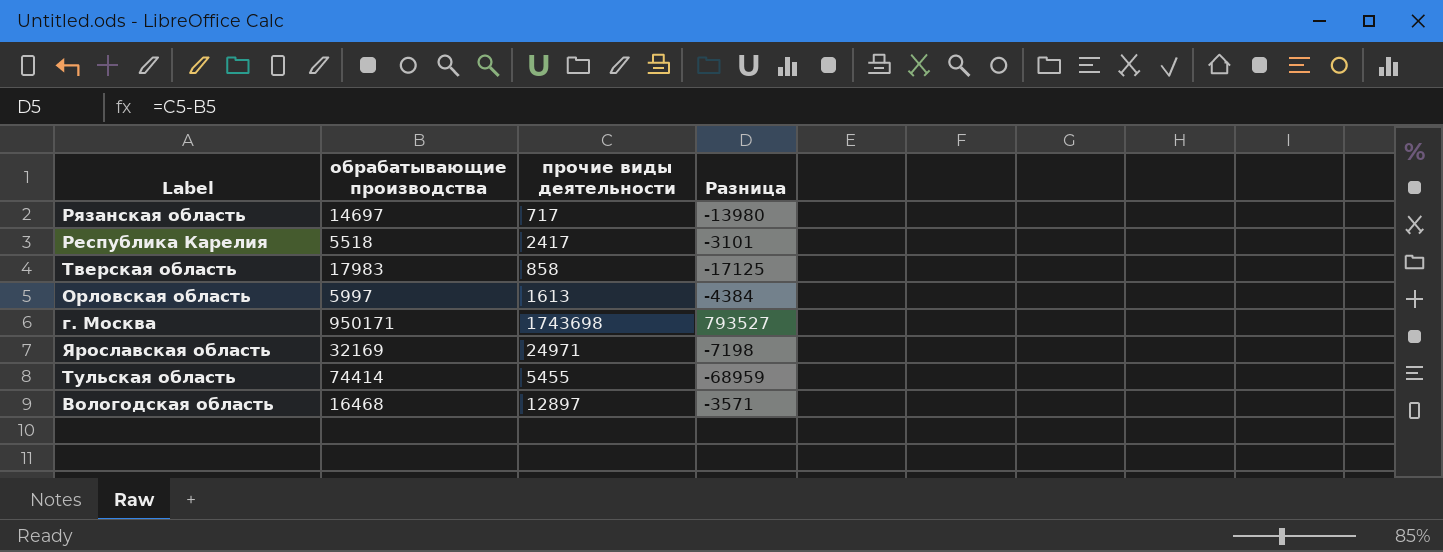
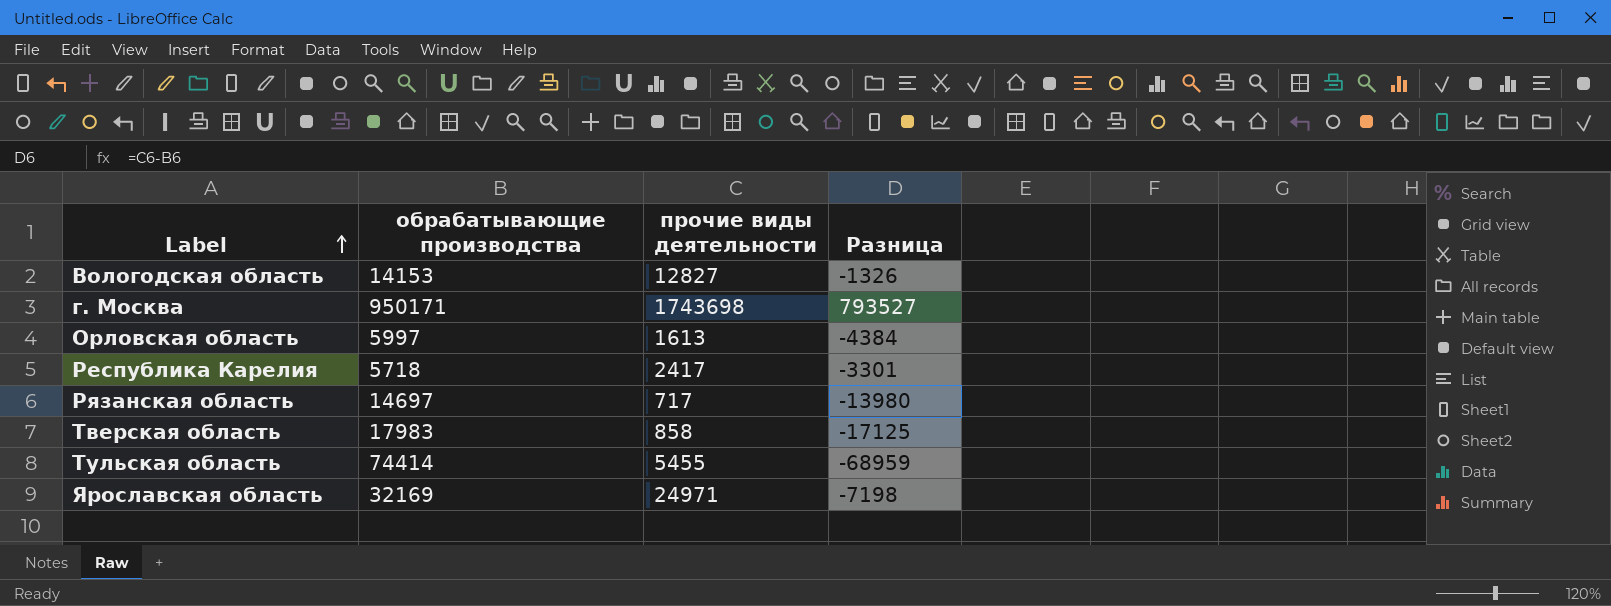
row order: none -> Label ascending
Вологодская область | обрабатывающие производства: 16468 -> 14153
Вологодская область | прочие виды деятельности: 12897 -> 12827
Вологодская область | Разница: -3571 -> -1326
Республика Карелия | обрабатывающие производства: 5518 -> 5718
Республика Карелия | Разница: -3101 -> -3301

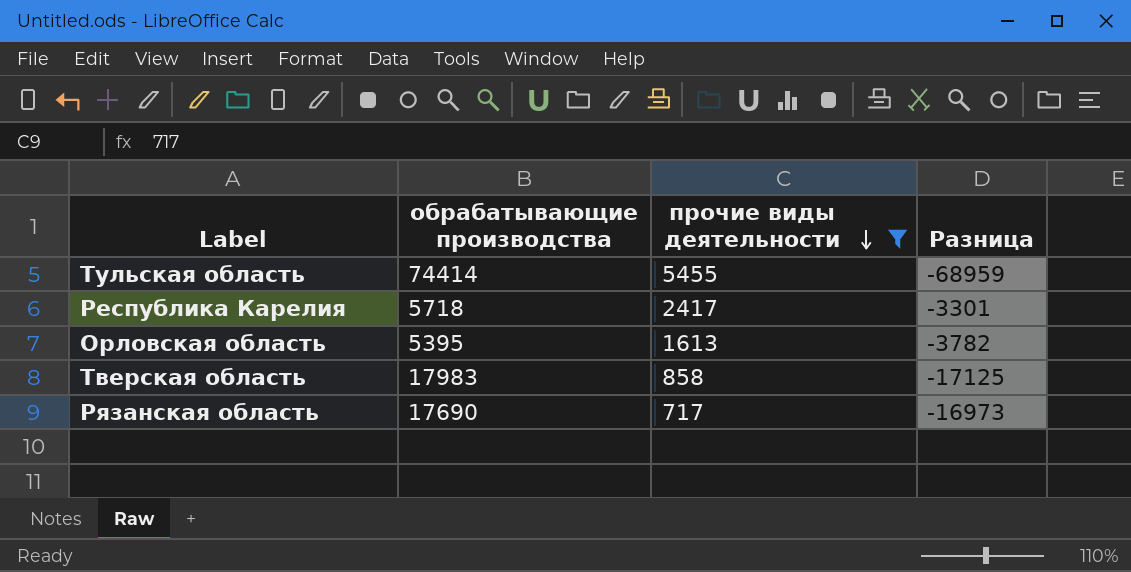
filter: none -> прочие виды деятельности <= 5455
row order: Label ascending -> прочие виды деятельности descending
Орловская область | обрабатывающие производства: 5997 -> 5395
Орловская область | Разница: -4384 -> -3782
Рязанская область | обрабатывающие производства: 14697 -> 17690
Рязанская область | Разница: -13980 -> -16973

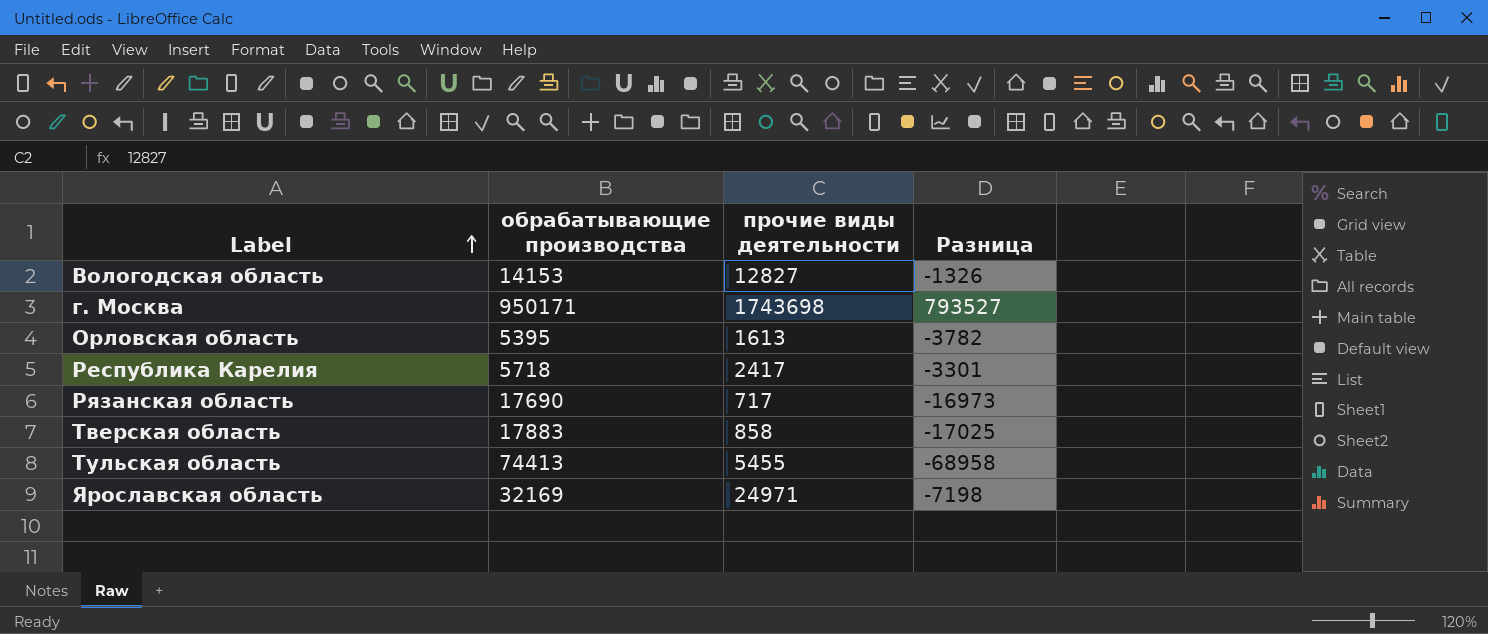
filter: прочие виды деятельности <= 5455 -> none
row order: прочие виды деятельности descending -> Label ascending
Тверская область | обрабатывающие производства: 17983 -> 17883
Тверская область | Разница: -17125 -> -17025
Тульская область | обрабатывающие производства: 74414 -> 74413
Тульская область | Разница: -68959 -> -68958

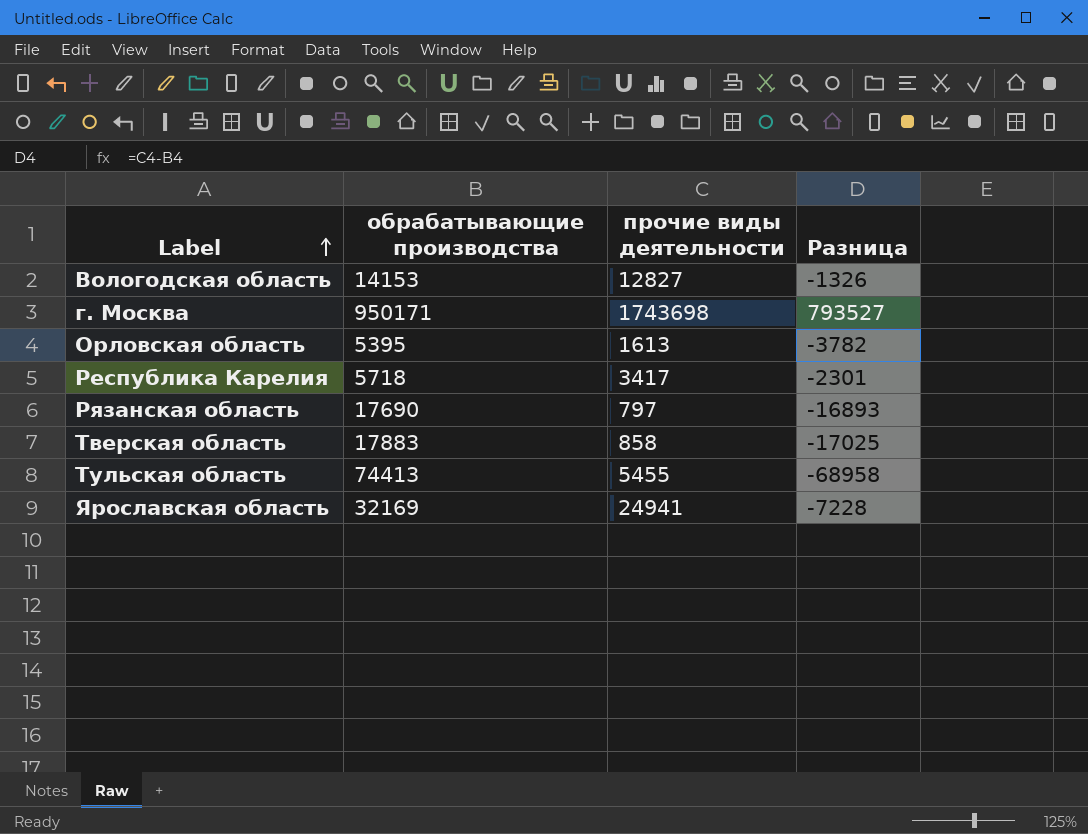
Республика Карелия | прочие виды деятельности: 2417 -> 3417
Республика Карелия | Разница: -3301 -> -2301
Рязанская область | прочие виды деятельности: 717 -> 797
Рязанская область | Разница: -16973 -> -16893
Ярославская область | прочие виды деятельности: 24971 -> 24941
Ярославская область | Разница: -7198 -> -7228

